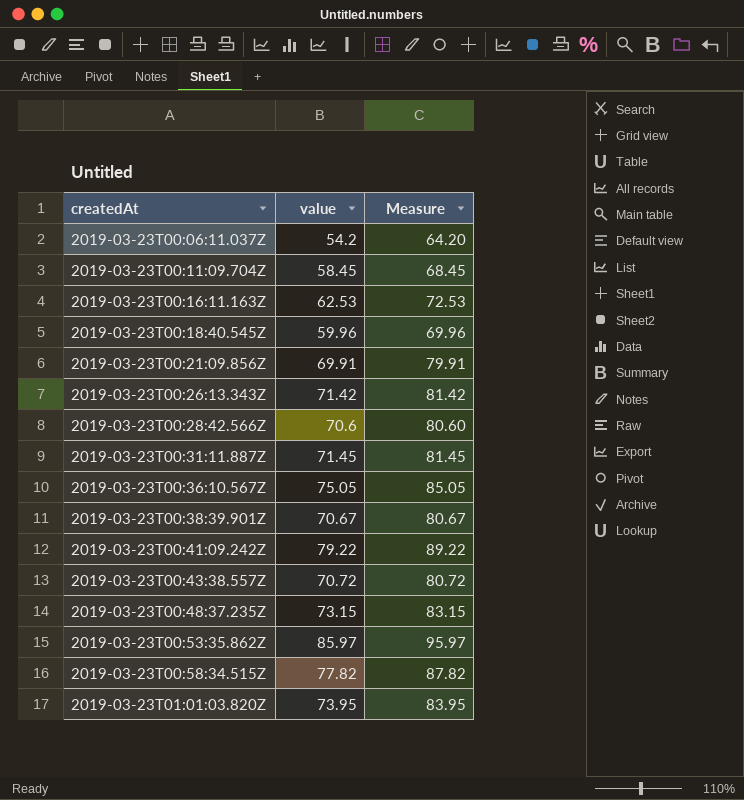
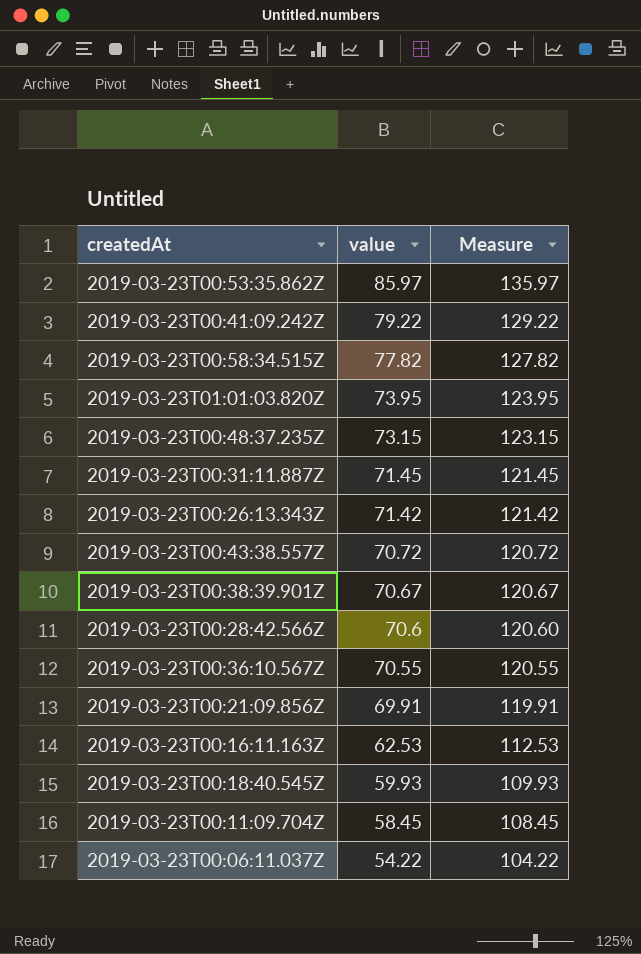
row order: createdAt ascending -> value descending
column Measure | formula: [value] + 10 -> [value] + 50
2019-03-23T00:36:10.567Z | value: 75.05 -> 70.55
2019-03-23T00:18:40.545Z | value: 59.96 -> 59.93
2019-03-23T00:06:11.037Z | value: 54.2 -> 54.22

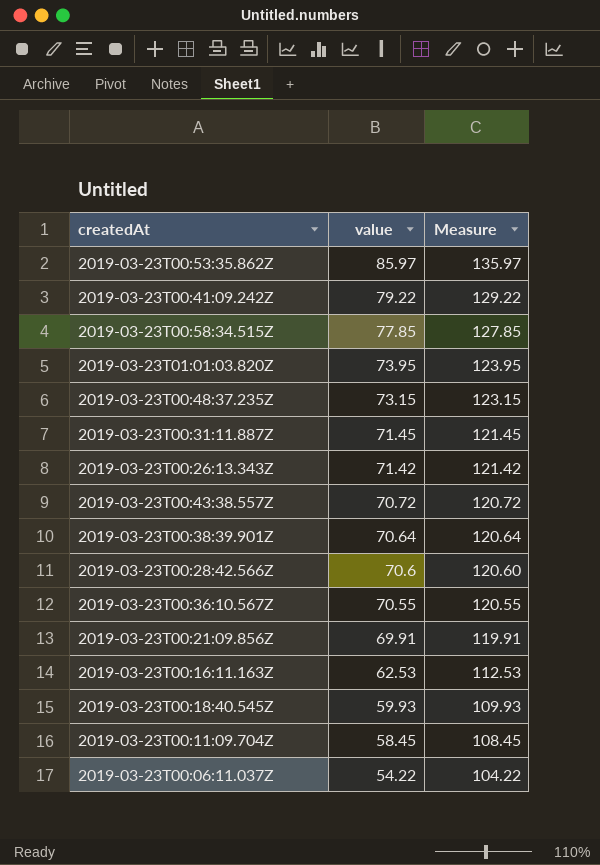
2019-03-23T00:58:34.515Z | value: 77.82 -> 77.85
2019-03-23T00:58:34.515Z | Measure: 127.82 -> 127.85
2019-03-23T00:38:39.901Z | value: 70.67 -> 70.64
2019-03-23T00:38:39.901Z | Measure: 120.67 -> 120.64

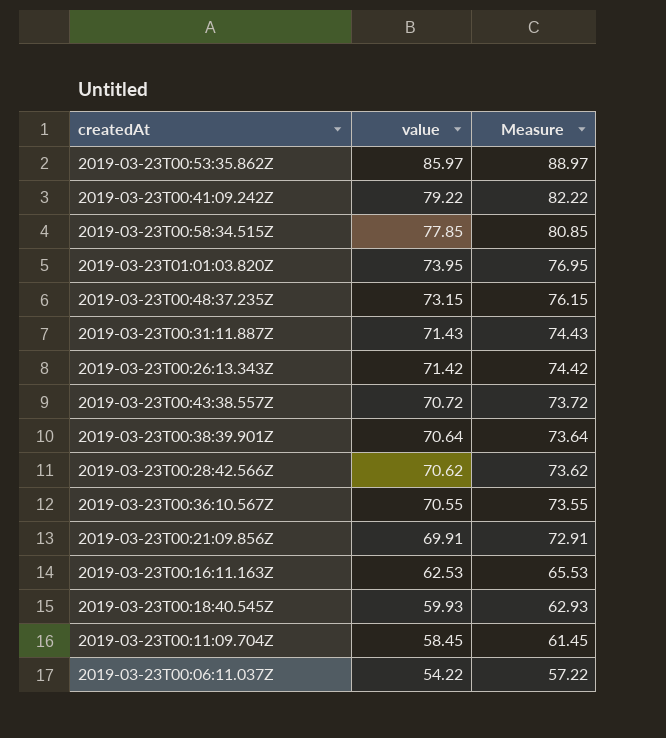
column Measure | formula: [value] + 50 -> [value] + 3
2019-03-23T00:31:11.887Z | value: 71.45 -> 71.43
2019-03-23T00:28:42.566Z | value: 70.6 -> 70.62

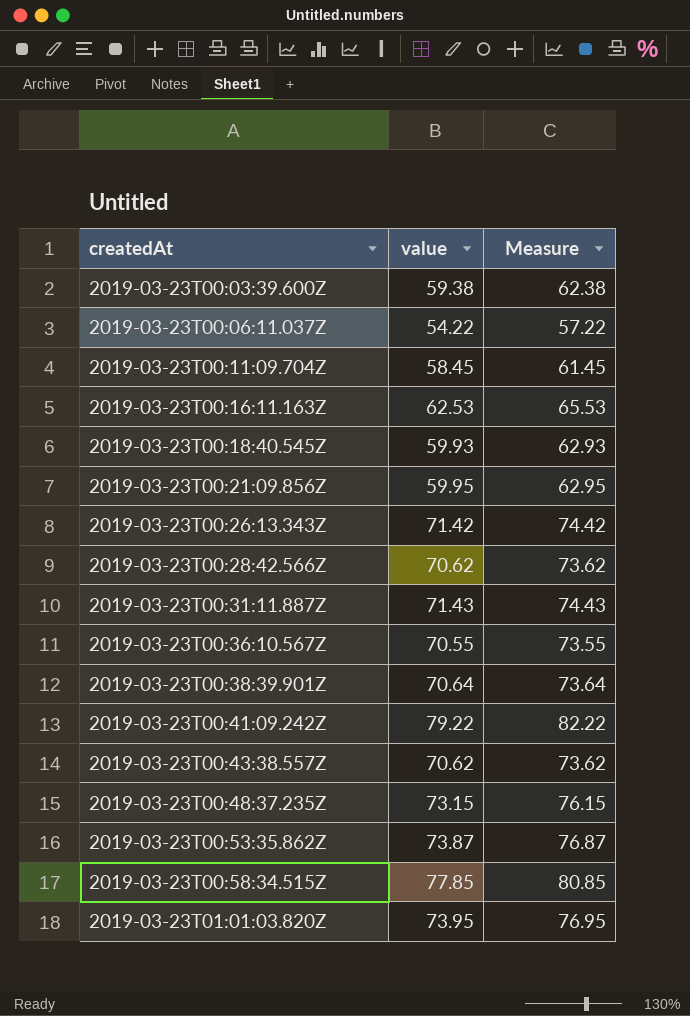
row order: value descending -> createdAt ascending
row 2019-03-23T00:03:39.600Z: none -> 59.38 | 62.38
2019-03-23T00:21:09.856Z | value: 69.91 -> 59.95
2019-03-23T00:21:09.856Z | Measure: 72.91 -> 62.95
2019-03-23T00:43:38.557Z | value: 70.72 -> 70.62
2019-03-23T00:43:38.557Z | Measure: 73.72 -> 73.62
2019-03-23T00:53:35.862Z | value: 85.97 -> 73.87
2019-03-23T00:53:35.862Z | Measure: 88.97 -> 76.87

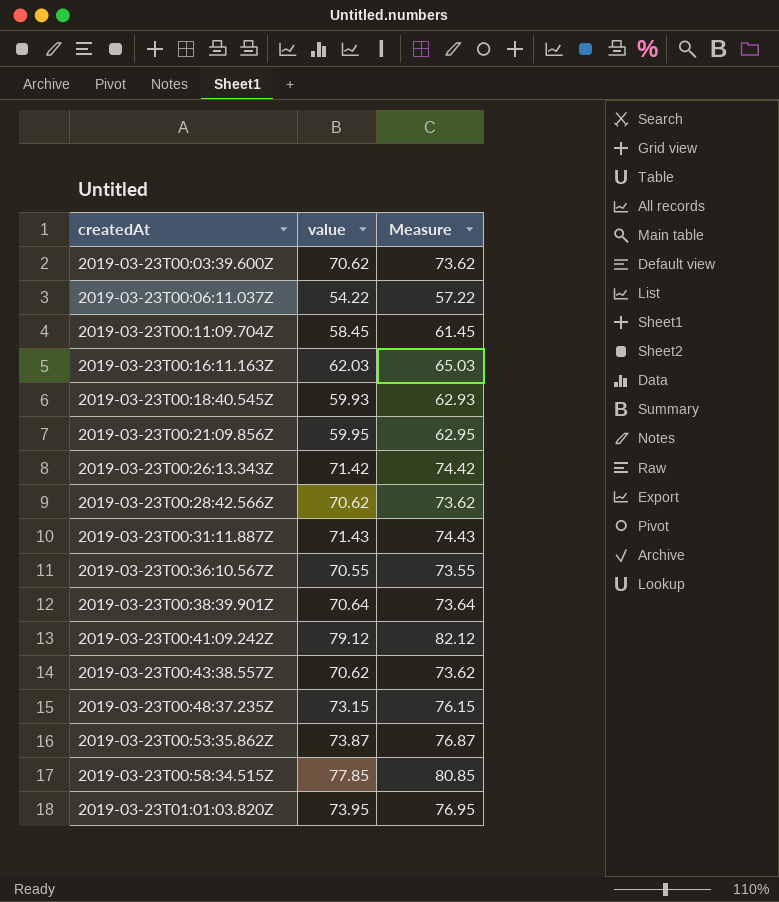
2019-03-23T00:03:39.600Z | value: 59.38 -> 70.62
2019-03-23T00:03:39.600Z | Measure: 62.38 -> 73.62
2019-03-23T00:16:11.163Z | value: 62.53 -> 62.03
2019-03-23T00:16:11.163Z | Measure: 65.53 -> 65.03
2019-03-23T00:41:09.242Z | value: 79.22 -> 79.12
2019-03-23T00:41:09.242Z | Measure: 82.22 -> 82.12

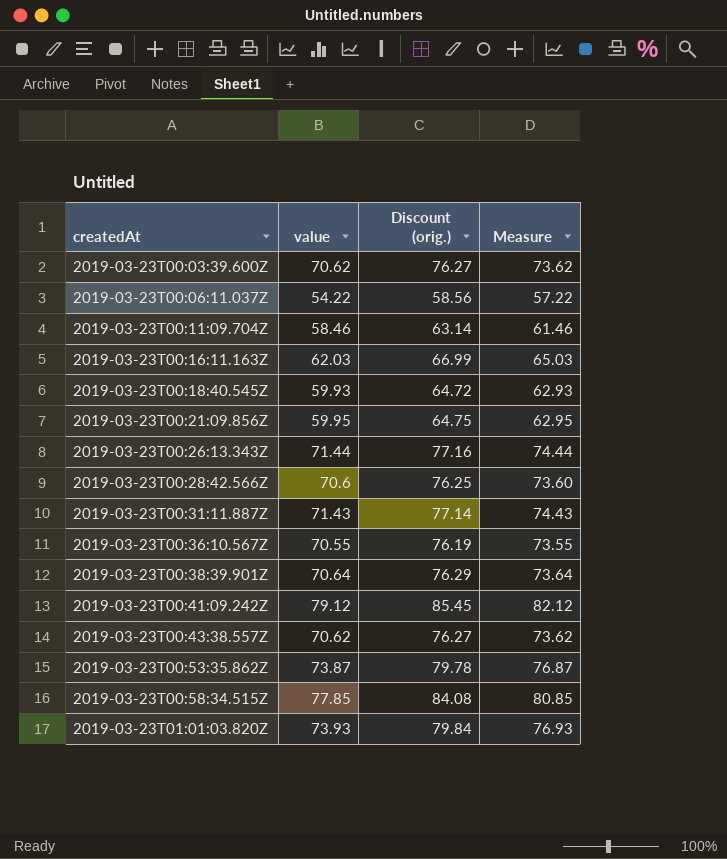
column Discount (orig.) | formula: none -> [value] * 1.08
row 2019-03-23T00:48:37.235Z: 73.15 | 76.15 -> none
2019-03-23T00:11:09.704Z | value: 58.45 -> 58.46
2019-03-23T00:11:09.704Z | Measure: 61.45 -> 61.46
2019-03-23T00:26:13.343Z | value: 71.42 -> 71.44
2019-03-23T00:26:13.343Z | Measure: 74.42 -> 74.44
2019-03-23T00:28:42.566Z | value: 70.62 -> 70.6
2019-03-23T00:28:42.566Z | Measure: 73.62 -> 73.60
2019-03-23T01:01:03.820Z | value: 73.95 -> 73.93
2019-03-23T01:01:03.820Z | Measure: 76.95 -> 76.93

